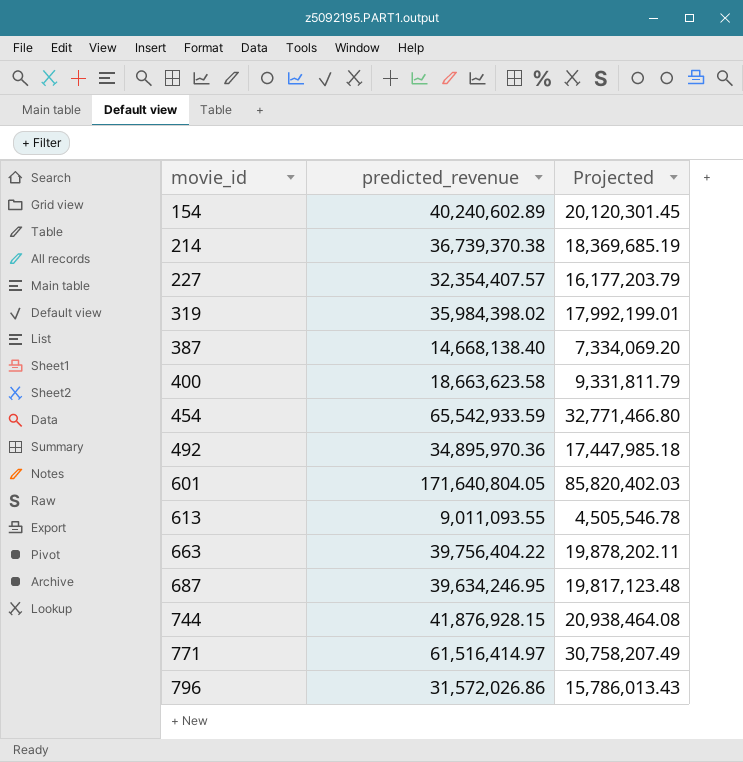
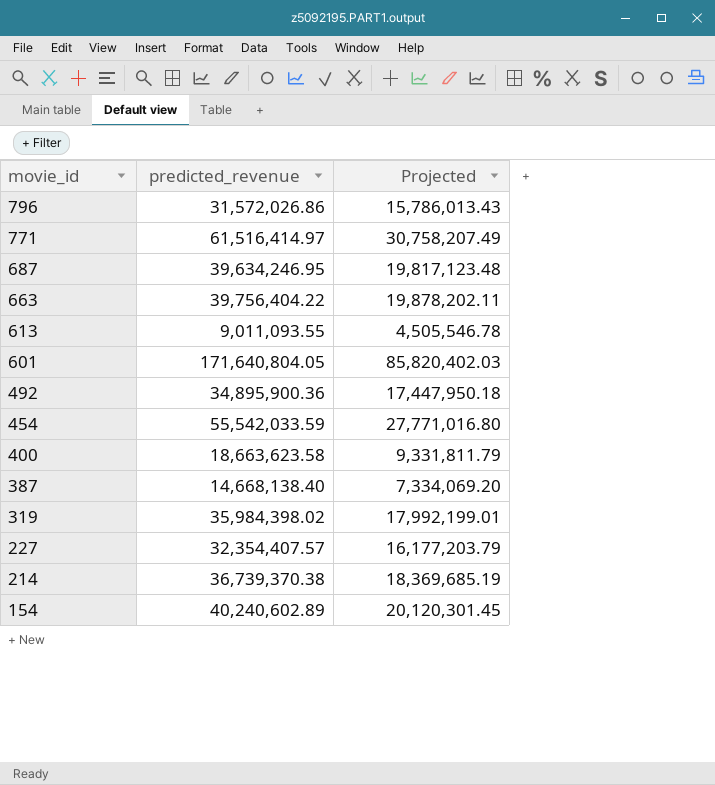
row order: movie_id ascending -> movie_id descending
row 744: 41,876,928.15 | 20,938,464.08 -> none
492 | predicted_revenue: 34,895,970.36 -> 34,895,900.36
492 | Projected: 17,447,985.18 -> 17,447,950.18
454 | predicted_revenue: 65,542,933.59 -> 55,542,033.59
454 | Projected: 32,771,466.80 -> 27,771,016.80

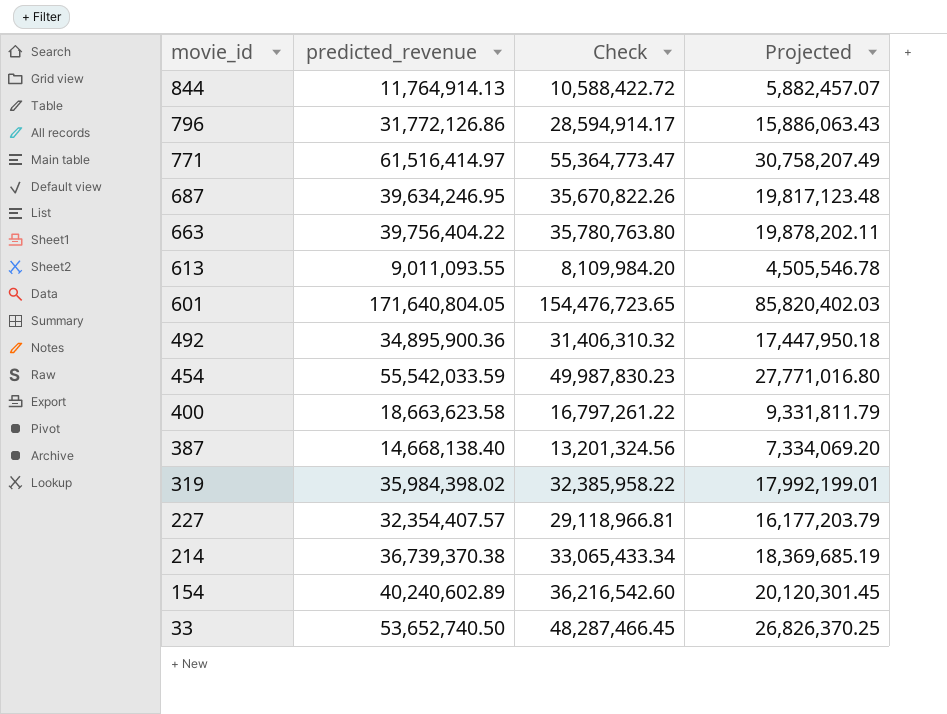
column Check | formula: none -> [predicted_revenue] * 0.9
row 844: none -> 11,764,914.13 | 10,588,422.72 | 5,882,457.07
796 | predicted_revenue: 31,572,026.86 -> 31,772,126.86
796 | Projected: 15,786,013.43 -> 15,886,063.43
row 33: none -> 53,652,740.50 | 48,287,466.45 | 26,826,370.25

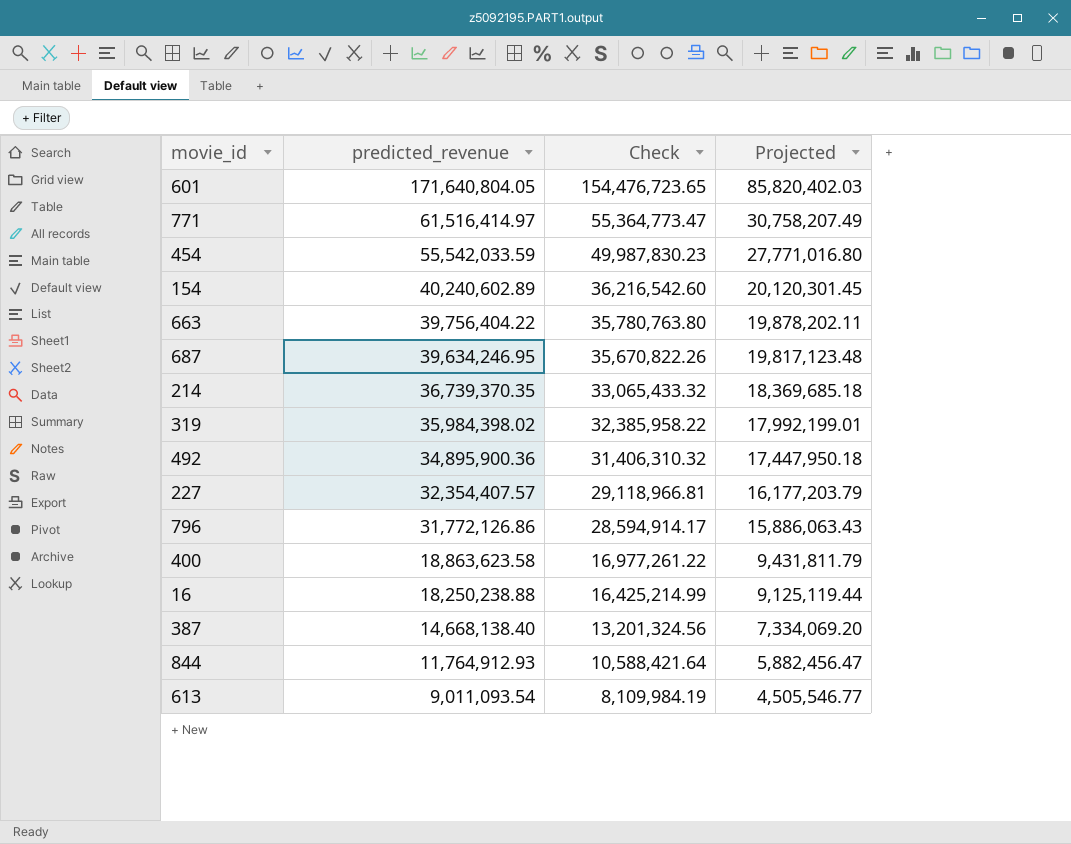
row order: movie_id descending -> predicted_revenue descending
row 33: 53,652,740.50 | 48,287,466.45 | 26,826,370.25 -> none
214 | predicted_revenue: 36,739,370.38 -> 36,739,370.35
214 | Check: 33,065,433.34 -> 33,065,433.32
214 | Projected: 18,369,685.19 -> 18,369,685.18
400 | predicted_revenue: 18,663,623.58 -> 18,863,623.58
400 | Check: 16,797,261.22 -> 16,977,261.22
400 | Projected: 9,331,811.79 -> 9,431,811.79
row 16: none -> 18,250,238.88 | 16,425,214.99 | 9,125,119.44
844 | predicted_revenue: 11,764,914.13 -> 11,764,912.93
844 | Check: 10,588,422.72 -> 10,588,421.64
844 | Projected: 5,882,457.07 -> 5,882,456.47
613 | predicted_revenue: 9,011,093.55 -> 9,011,093.54
613 | Check: 8,109,984.20 -> 8,109,984.19
613 | Projected: 4,505,546.78 -> 4,505,546.77

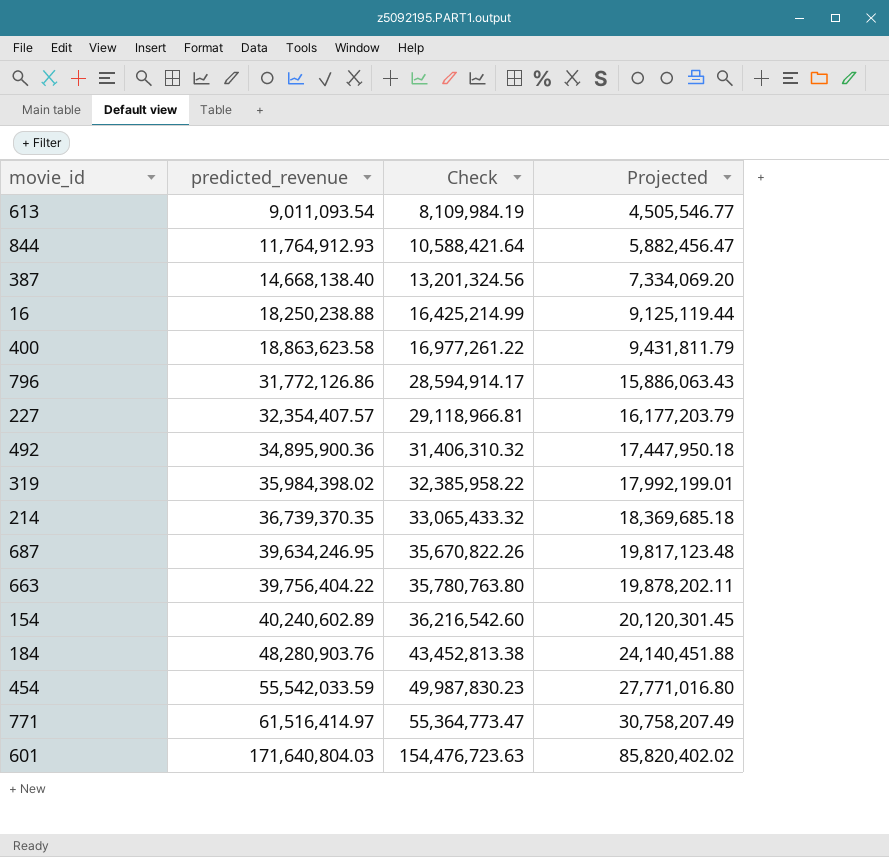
row order: predicted_revenue descending -> predicted_revenue ascending
row 184: none -> 48,280,903.76 | 43,452,813.38 | 24,140,451.88
601 | predicted_revenue: 171,640,804.05 -> 171,640,804.03
601 | Check: 154,476,723.65 -> 154,476,723.63
601 | Projected: 85,820,402.03 -> 85,820,402.02

